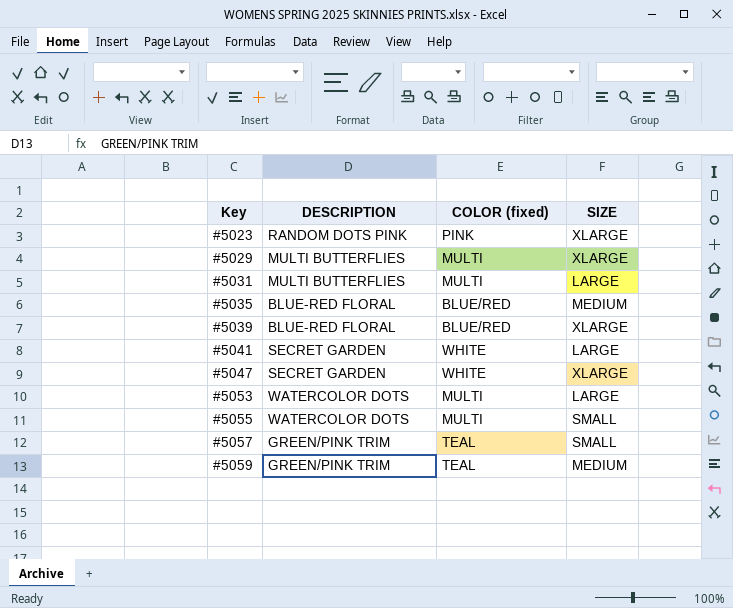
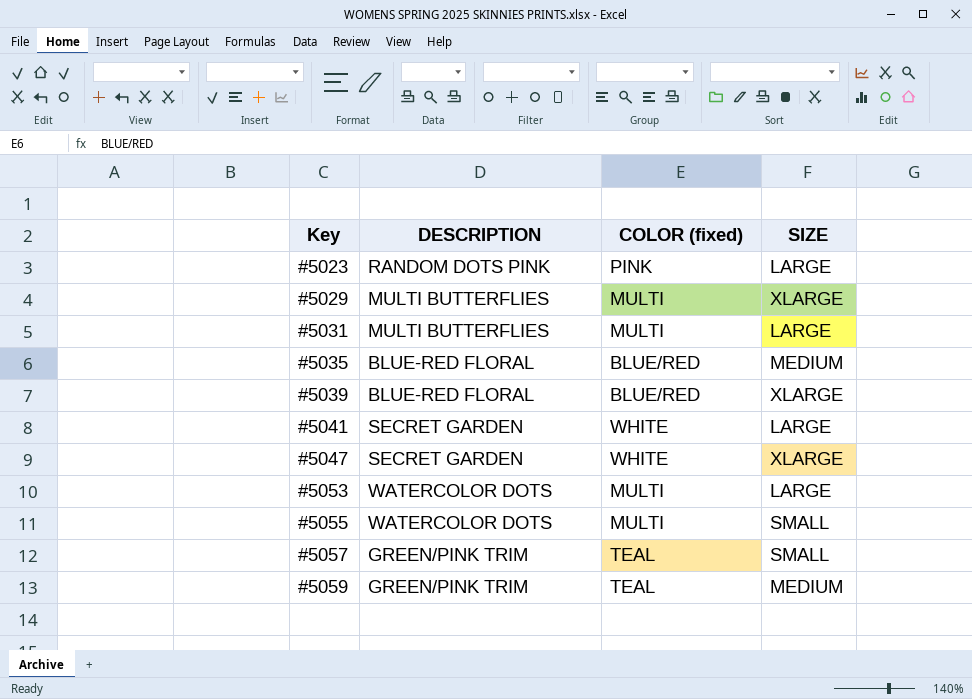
#5023 | SIZE: XLARGE -> LARGE

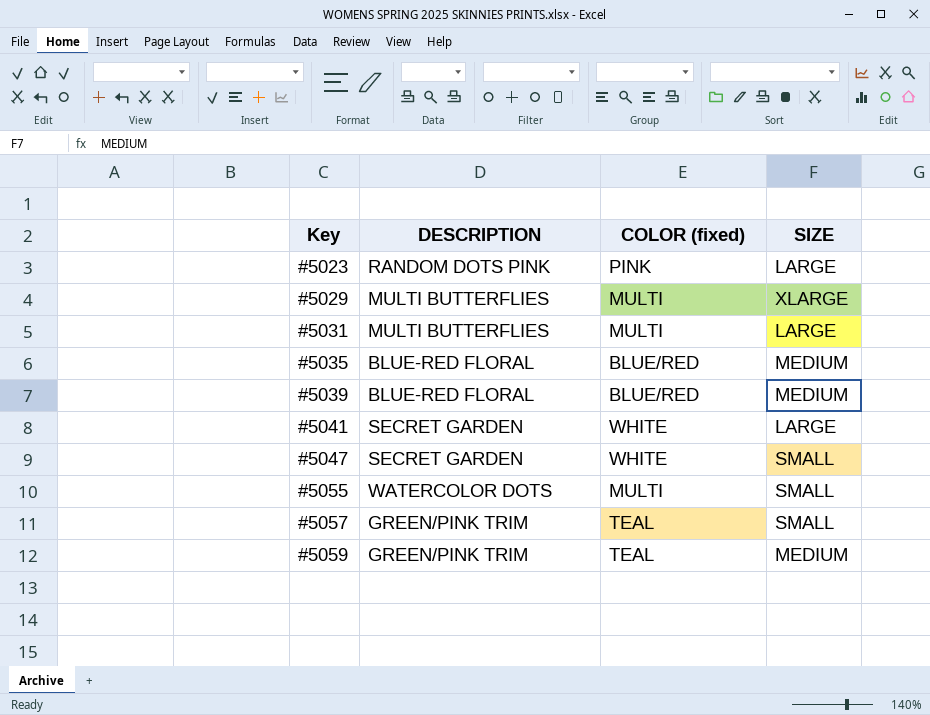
row #5053: WATERCOLOR DOTS | MULTI | LARGE -> none
#5039 | SIZE: XLARGE -> MEDIUM
#5047 | SIZE: XLARGE -> SMALL

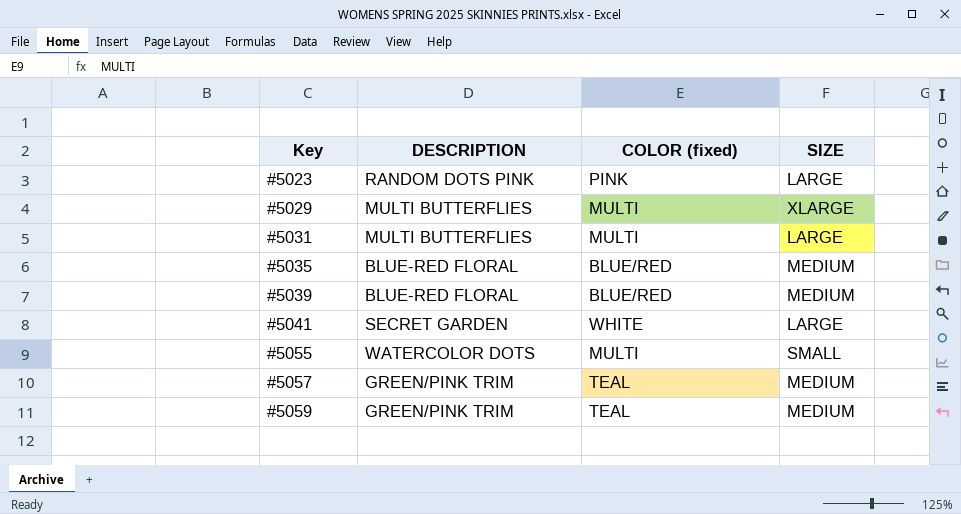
row #5047: SECRET GARDEN | WHITE | SMALL -> none
#5057 | SIZE: SMALL -> MEDIUM

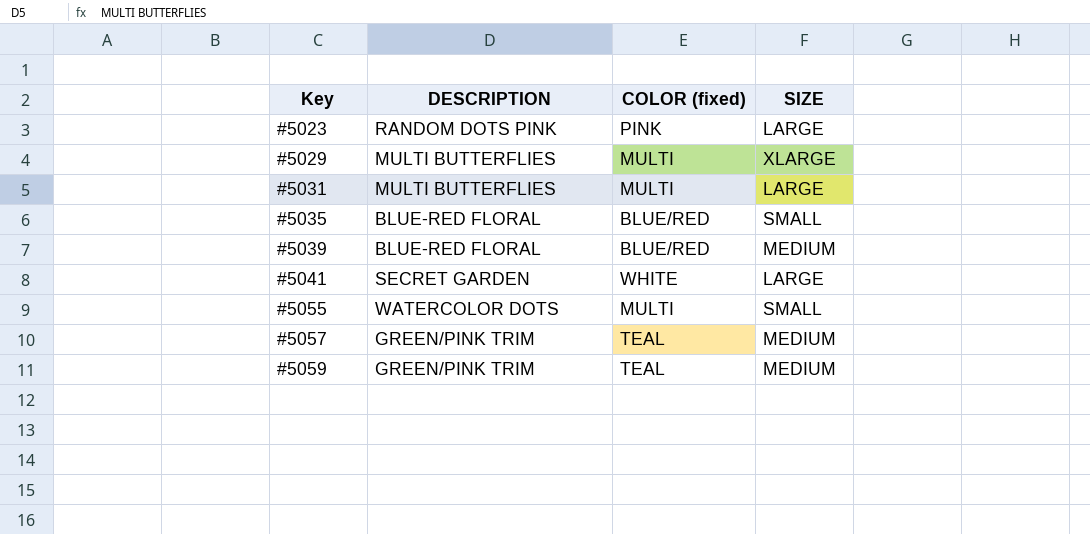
#5035 | SIZE: MEDIUM -> SMALL

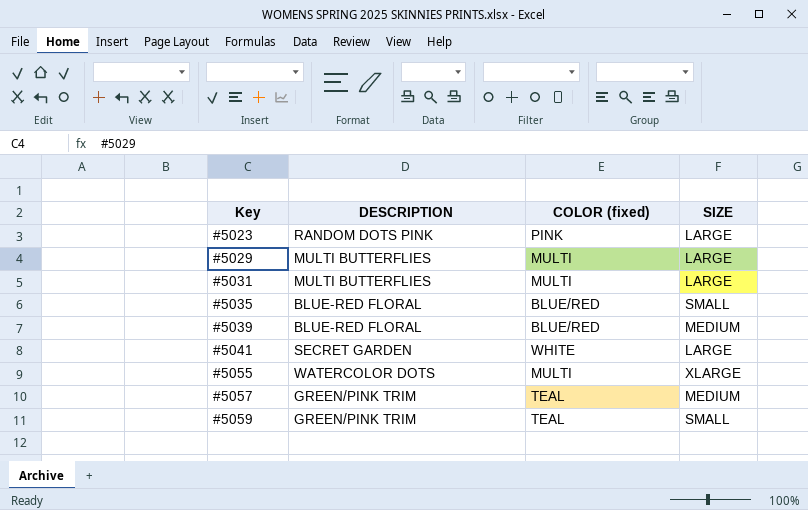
#5029 | SIZE: XLARGE -> LARGE
#5055 | SIZE: SMALL -> XLARGE
#5059 | SIZE: MEDIUM -> SMALL

